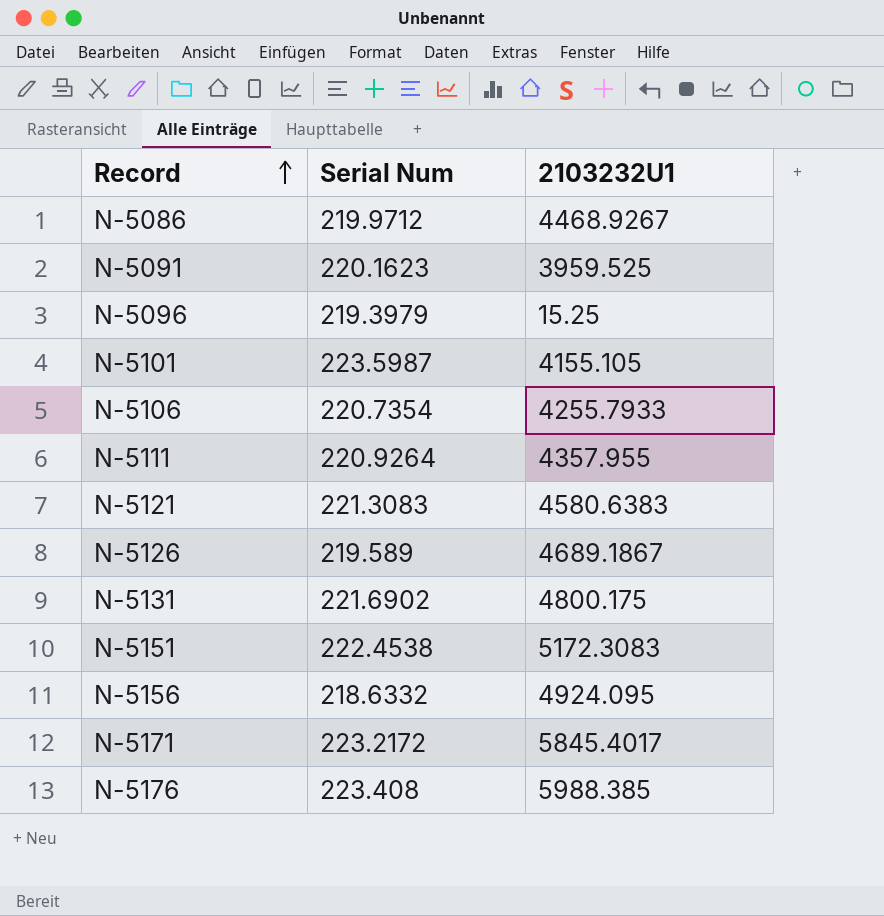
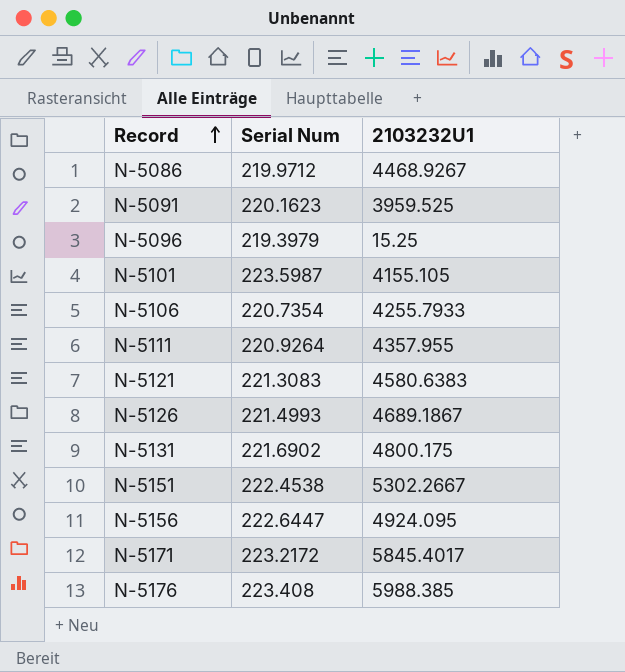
N-5126 | Serial Num: 219.589 -> 221.4993
N-5151 | 2103232U1: 5172.3083 -> 5302.2667
N-5156 | Serial Num: 218.6332 -> 222.6447

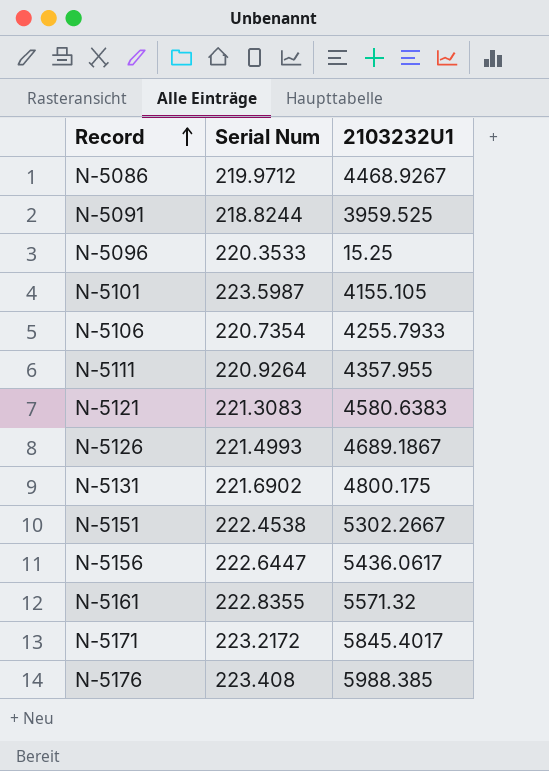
N-5091 | Serial Num: 220.1623 -> 218.8244
N-5096 | Serial Num: 219.3979 -> 220.3533
N-5156 | 2103232U1: 4924.095 -> 5436.0617
row N-5161: none -> 222.8355 | 5571.32

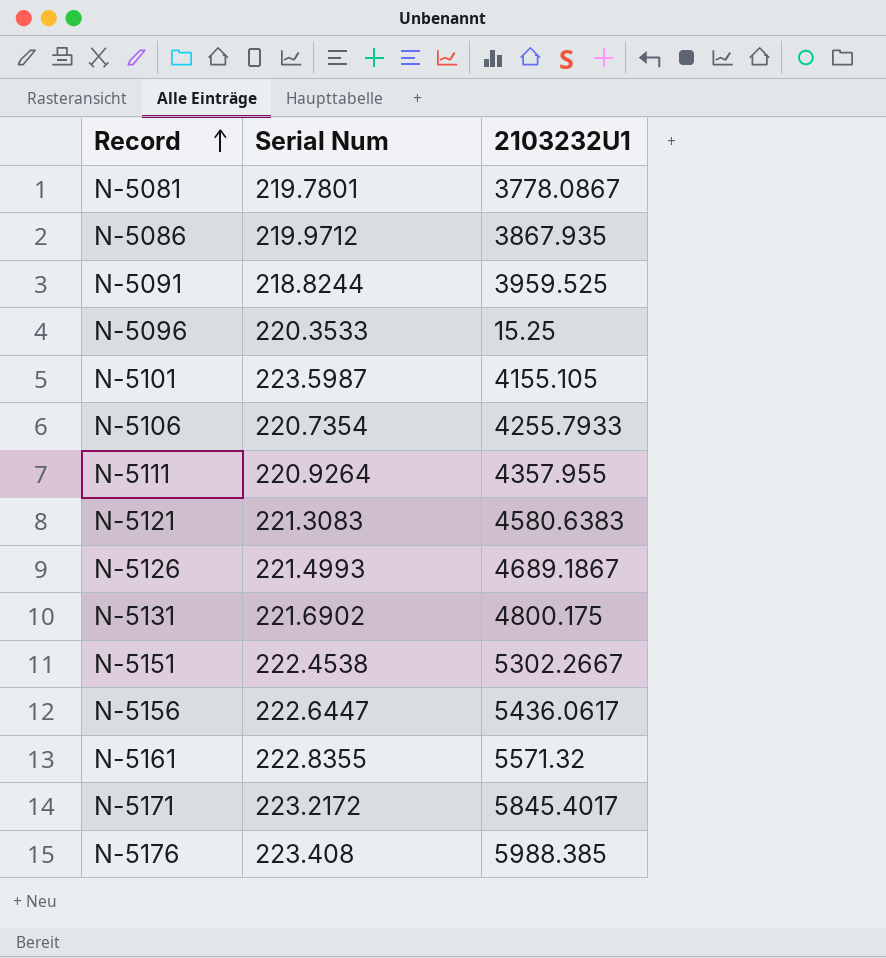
row N-5081: none -> 219.7801 | 3778.0867
N-5086 | 2103232U1: 4468.9267 -> 3867.935

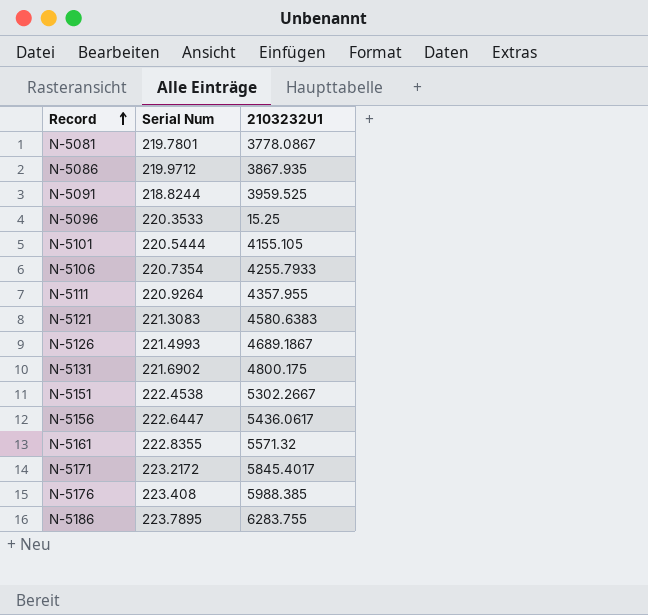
N-5101 | Serial Num: 223.5987 -> 220.5444
row N-5186: none -> 223.7895 | 6283.755

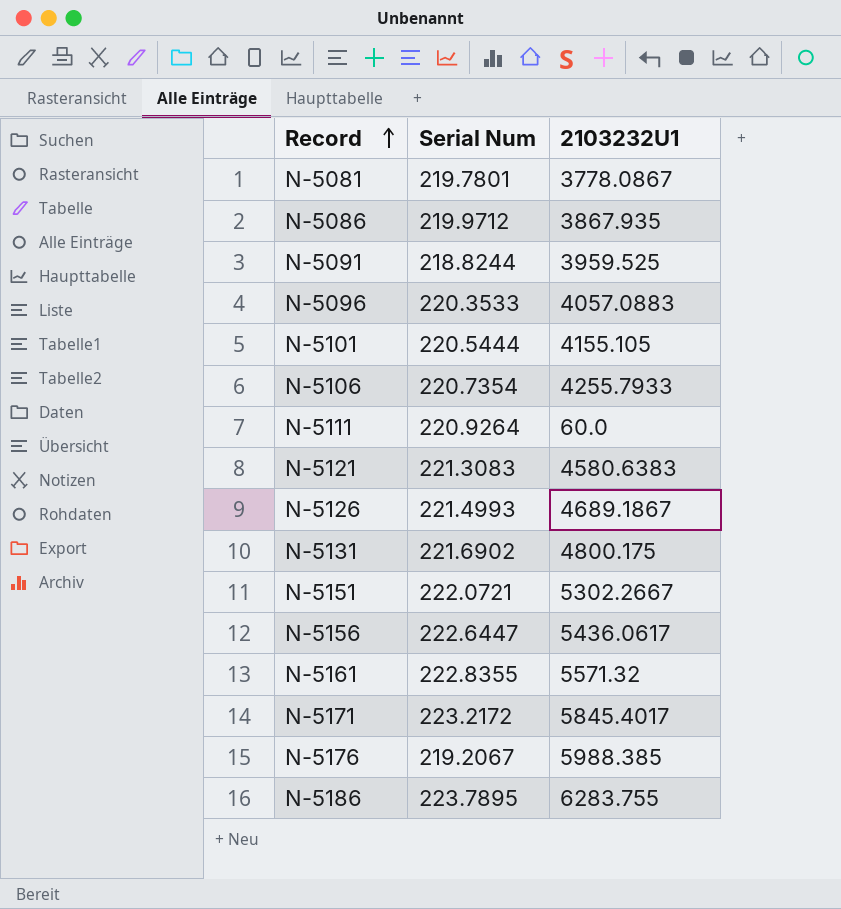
N-5096 | 2103232U1: 15.25 -> 4057.0883
N-5111 | 2103232U1: 4357.955 -> 60.0
N-5151 | Serial Num: 222.4538 -> 222.0721
N-5176 | Serial Num: 223.408 -> 219.2067

